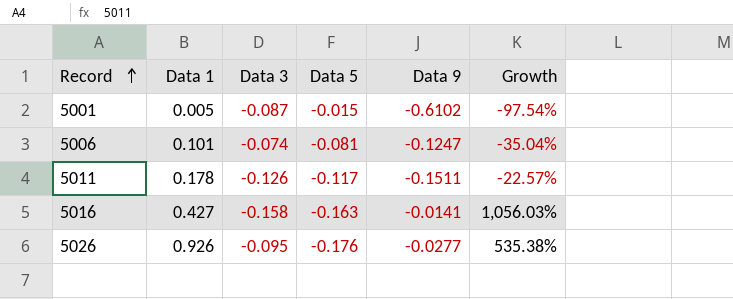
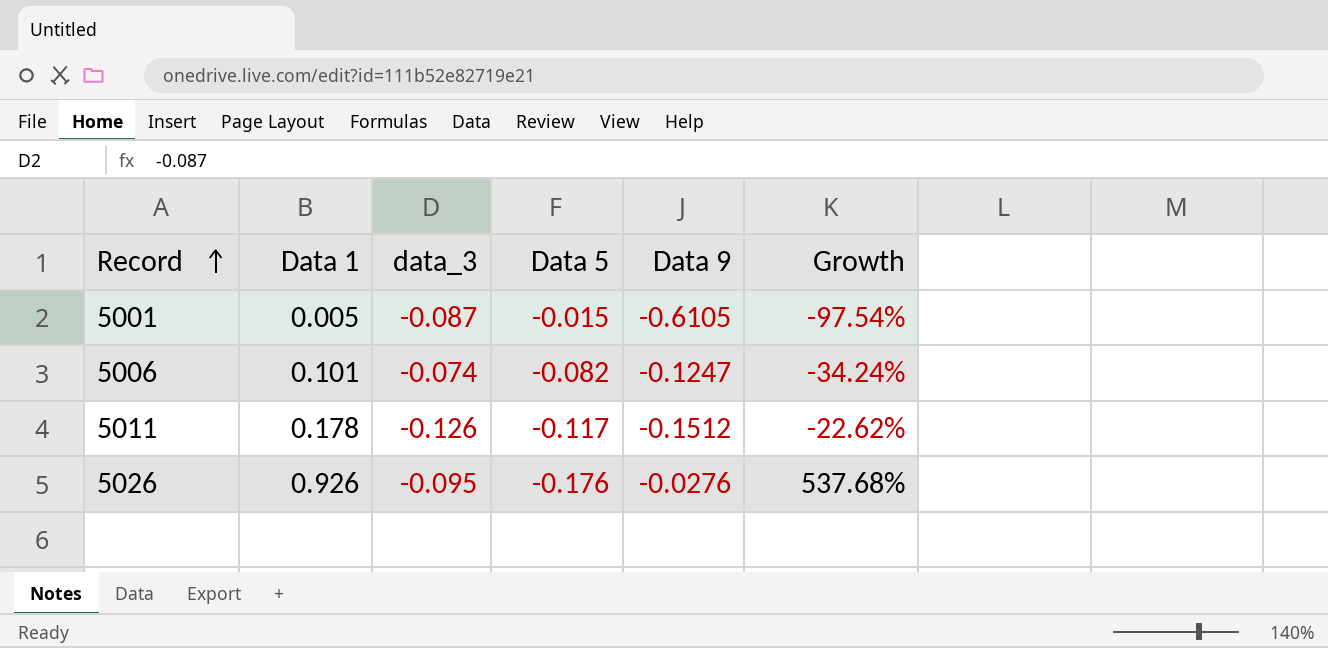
column name: Data 3 -> data_3
row 5016: 0.427 | -0.158 | -0.163 | -0.0141 | 1,056.03% -> none
5001 | Data 9: -0.6102 -> -0.6105
5006 | Data 5: -0.081 -> -0.082
5006 | Growth: -35.04% -> -34.24%
5011 | Data 9: -0.1511 -> -0.1512
5011 | Growth: -22.57% -> -22.62%
5026 | Data 9: -0.0277 -> -0.0276
5026 | Growth: 535.38% -> 537.68%

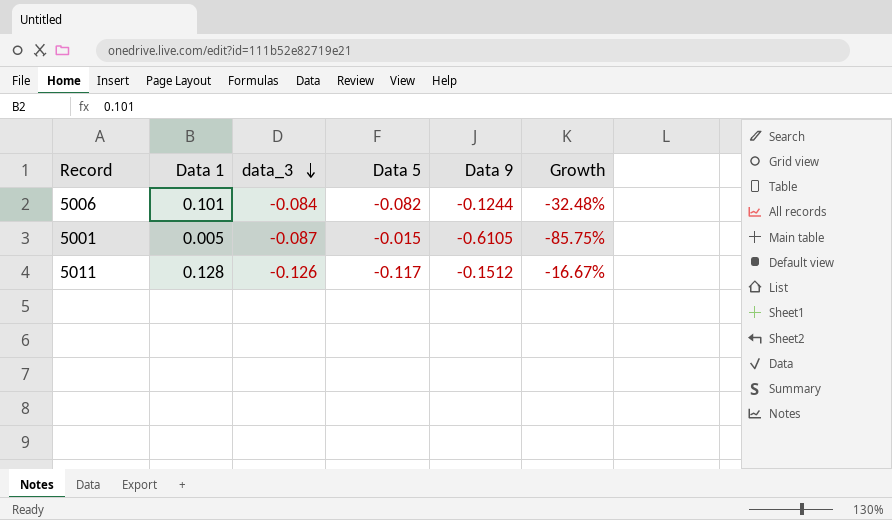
row order: Record ascending -> data_3 descending
column Growth | formula: ([Data 5] - [Data 9]) / [Data 9] -> ([data_3] - [Data 9]) / [Data 9]
row 5026: 0.926 | -0.095 | -0.176 | -0.0276 | 537.68% -> none
5006 | data_3: -0.074 -> -0.084
5006 | Data 9: -0.1247 -> -0.1244
5011 | Data 1: 0.178 -> 0.128

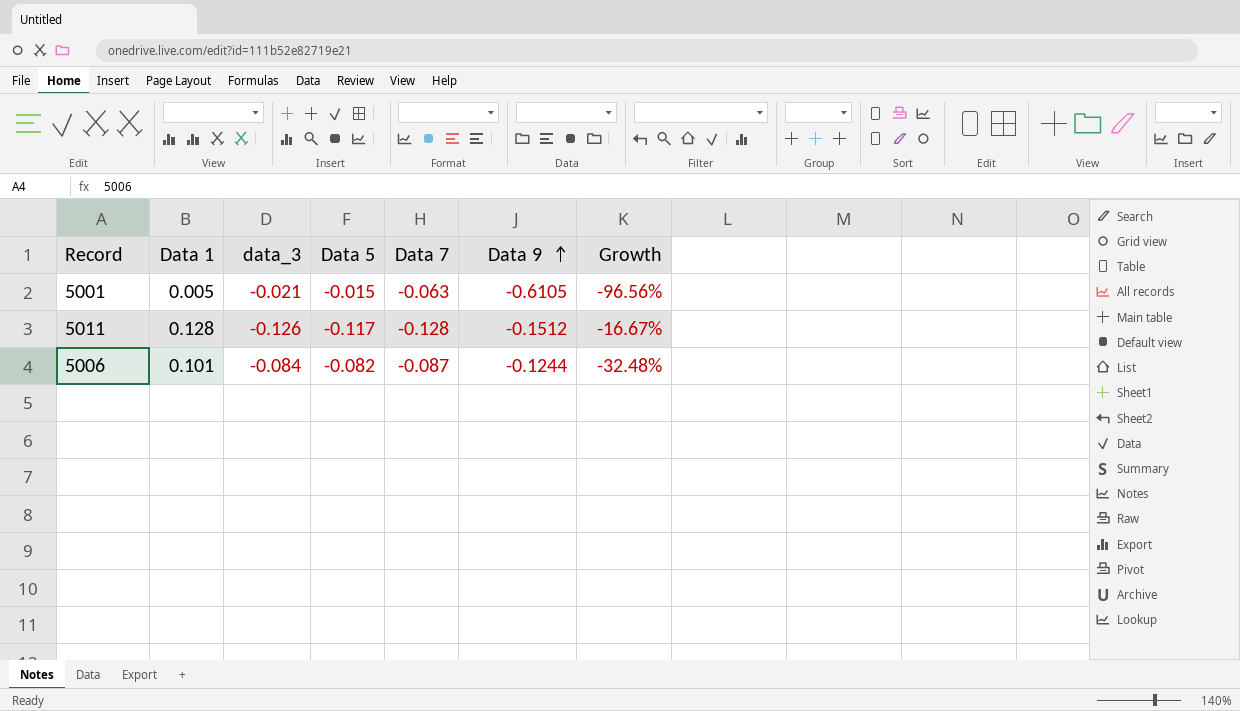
row order: data_3 descending -> Data 9 ascending
column Data 7 | position: none -> 5
5001 | data_3: -0.087 -> -0.021
5001 | Growth: -85.75% -> -96.56%

